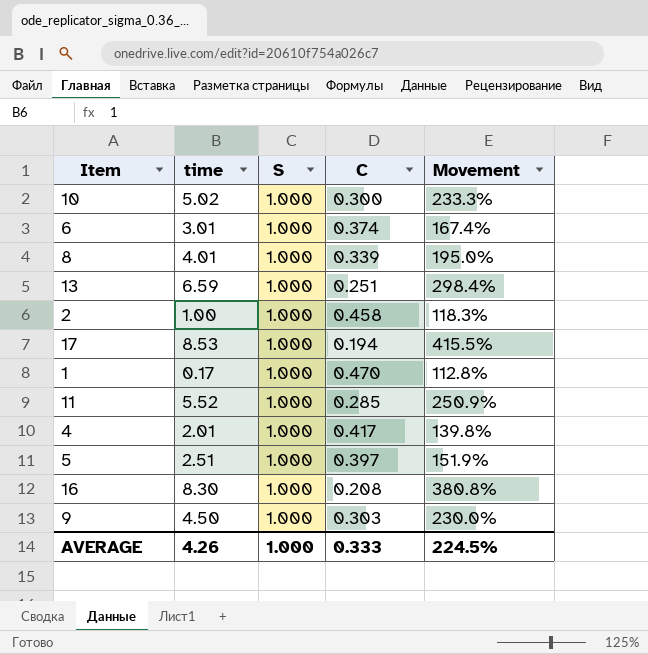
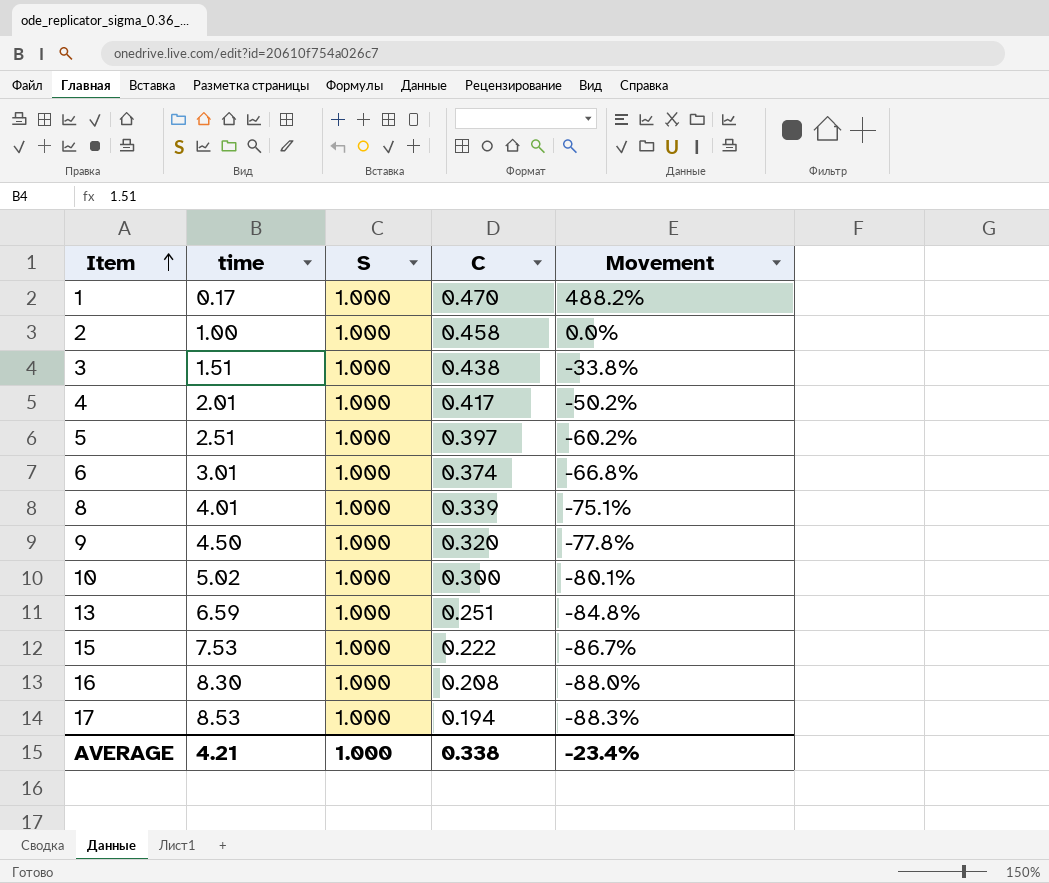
row order: none -> Item ascending
column Movement | formula: ([S] - [C]) / [C] -> ([S] - [time]) / [time]
row 11: 5.52 | 1.000 | 0.285 | 250.9% -> none
row 3: none -> 1.51 | 1.000 | 0.438 | -33.8%
9 | C: 0.303 -> 0.320
row 15: none -> 7.53 | 1.000 | 0.222 | -86.7%
AVERAGE | time: 4.26 -> 4.21
AVERAGE | C: 0.333 -> 0.338
AVERAGE | Movement: 224.5% -> -23.4%

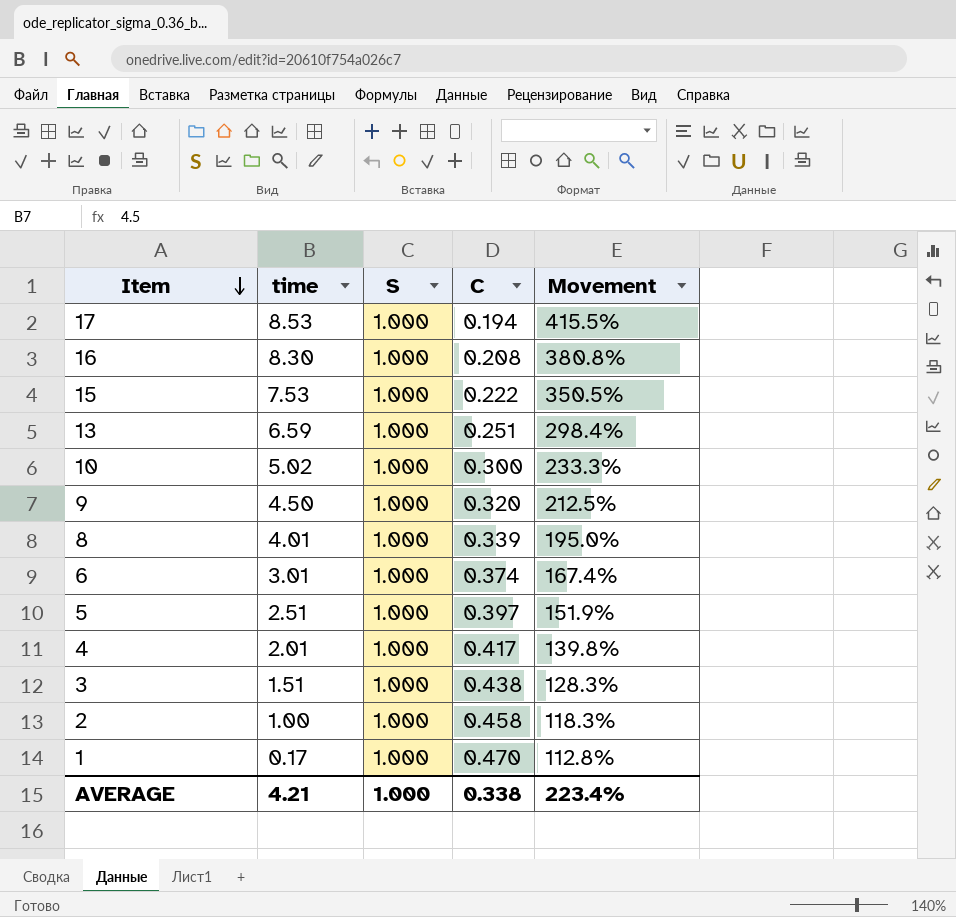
row order: Item ascending -> Item descending
column Movement | formula: ([S] - [time]) / [time] -> ([S] - [C]) / [C]
AVERAGE | Movement: -23.4% -> 223.4%

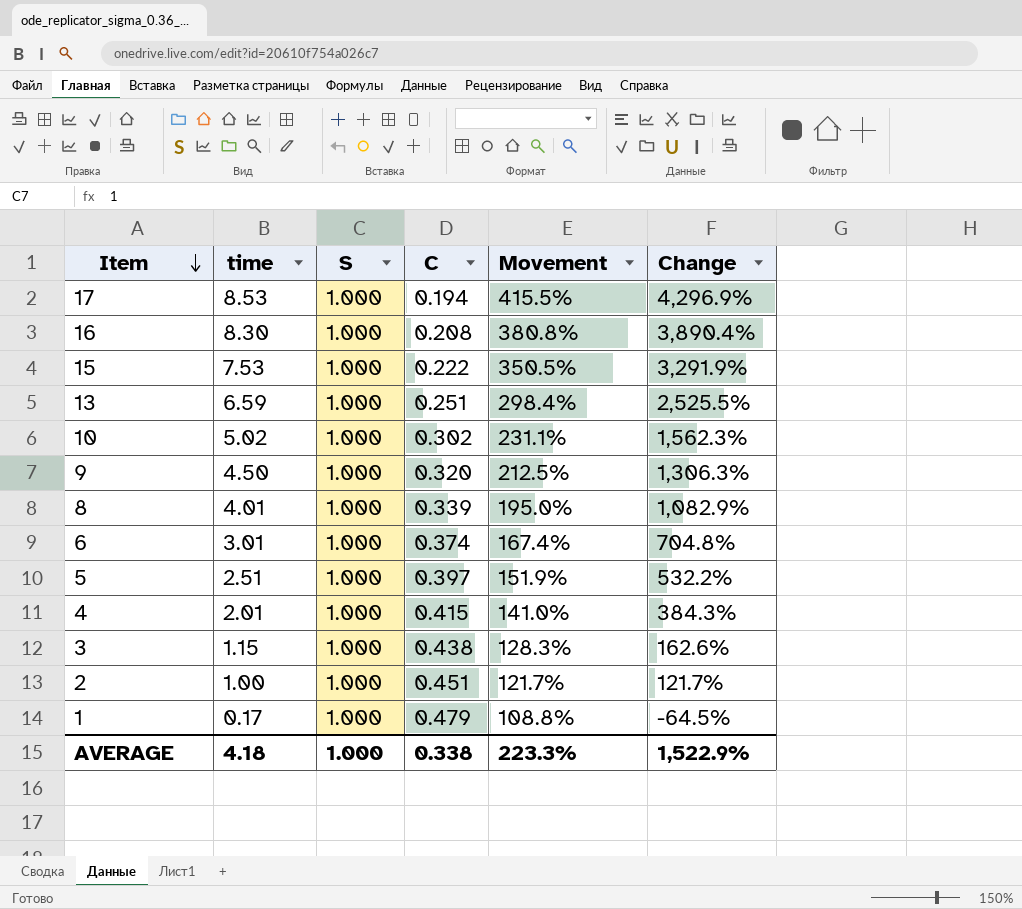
column Change | formula: none -> ([time] - [C]) / [C]
10 | C: 0.300 -> 0.302
10 | Movement: 233.3% -> 231.1%
4 | C: 0.417 -> 0.415
4 | Movement: 139.8% -> 141.0%
3 | time: 1.51 -> 1.15
2 | C: 0.458 -> 0.451
2 | Movement: 118.3% -> 121.7%
1 | C: 0.470 -> 0.479
1 | Movement: 112.8% -> 108.8%
AVERAGE | time: 4.21 -> 4.18
AVERAGE | Movement: 223.4% -> 223.3%

